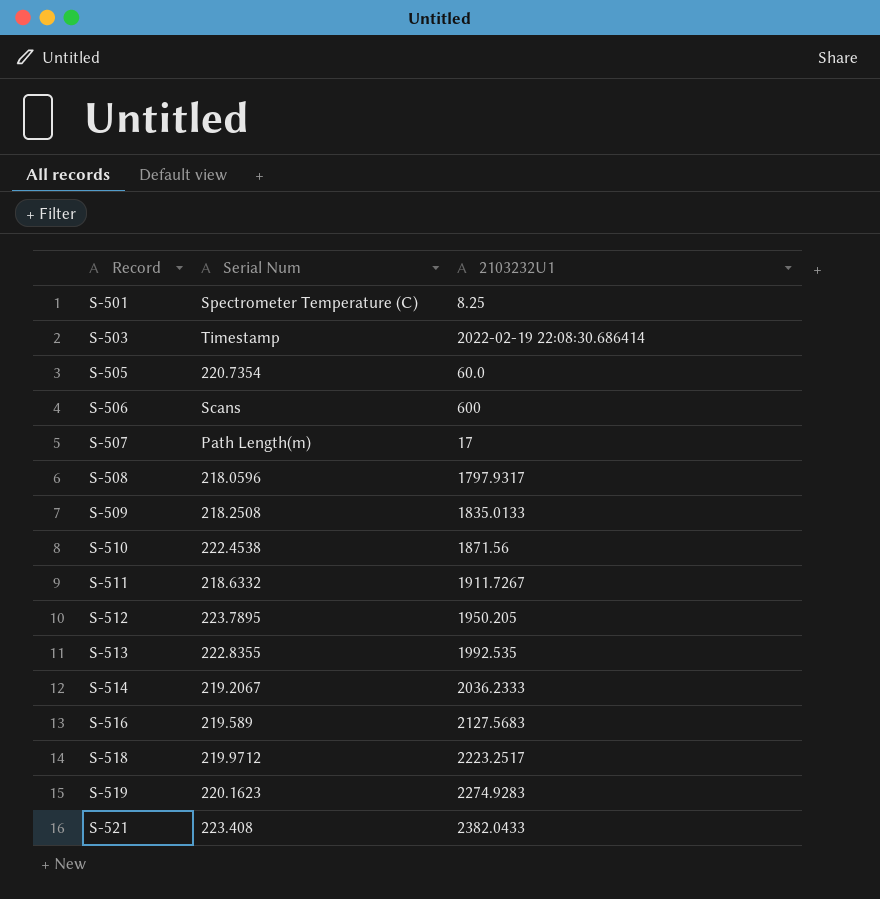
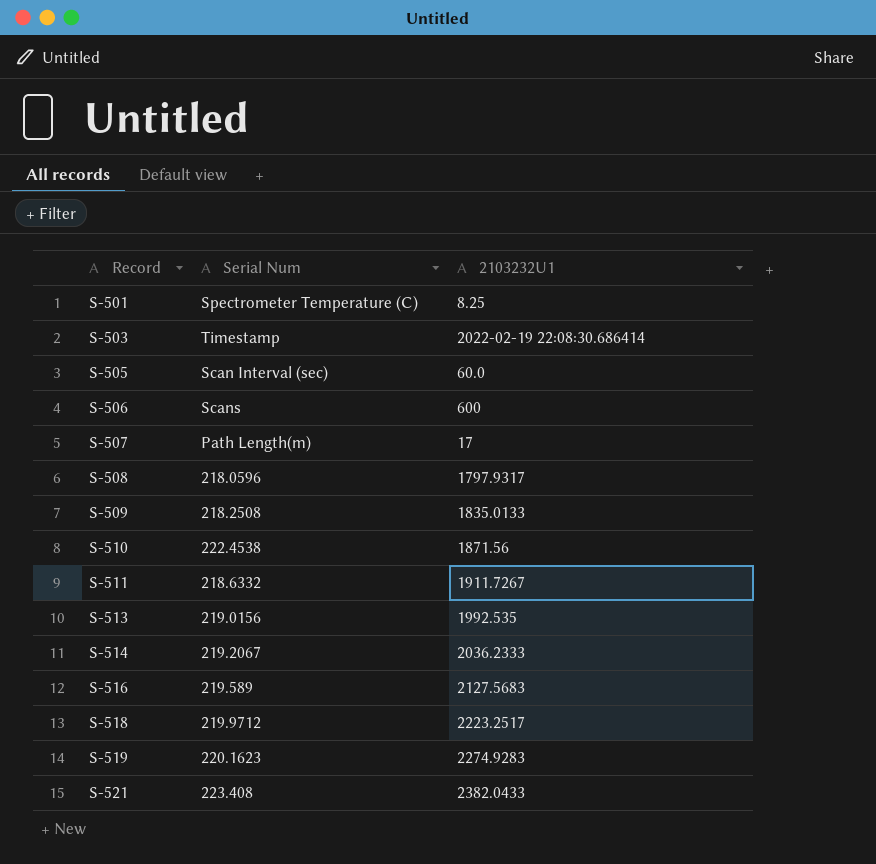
row S-512: 223.7895 | 1950.205 -> none
S-505 | Serial Num: 220.7354 -> Scan Interval (sec)
S-513 | Serial Num: 222.8355 -> 219.0156

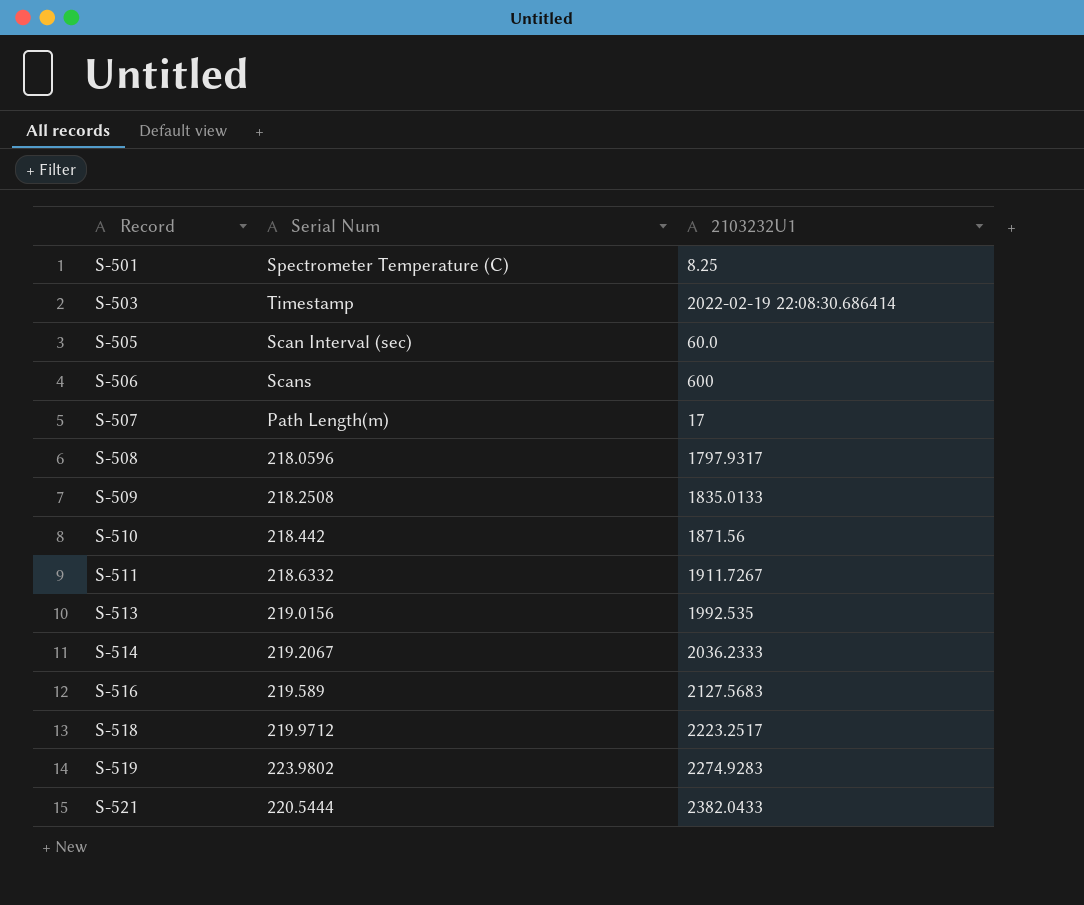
S-510 | Serial Num: 222.4538 -> 218.442
S-519 | Serial Num: 220.1623 -> 223.9802
S-521 | Serial Num: 223.408 -> 220.5444

